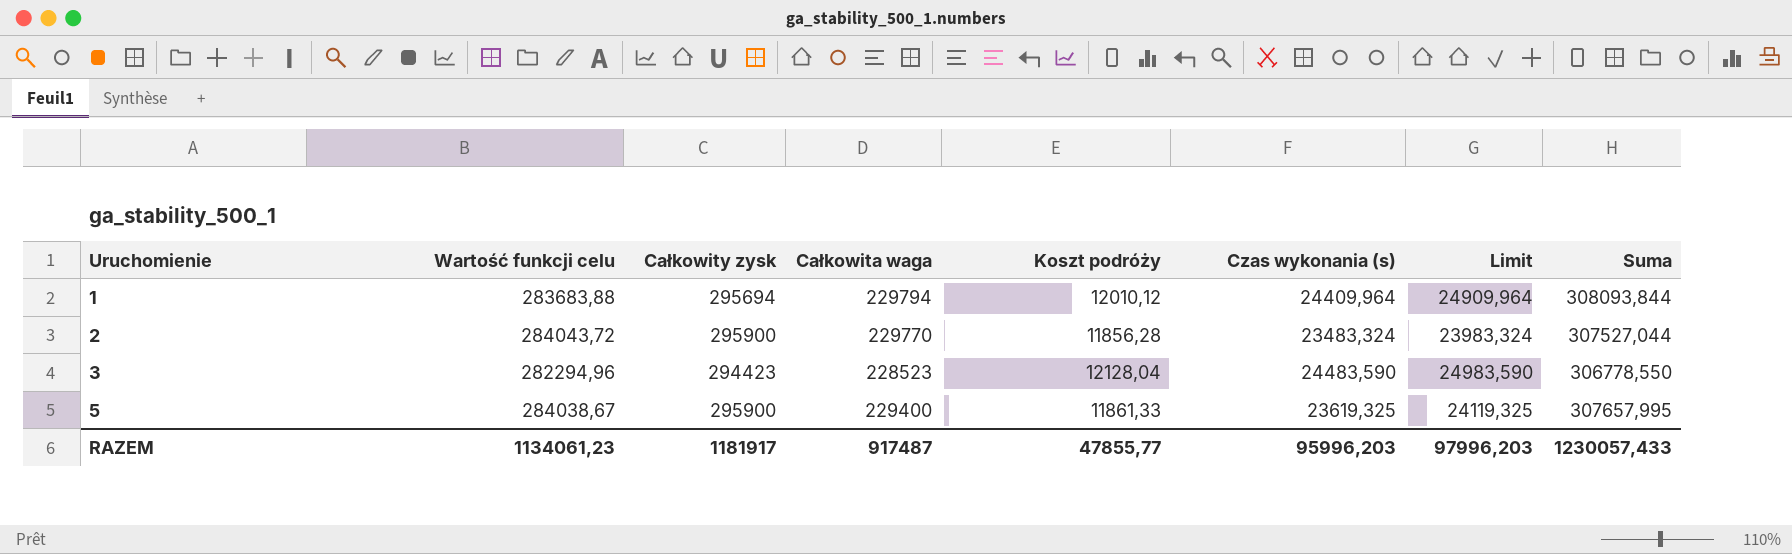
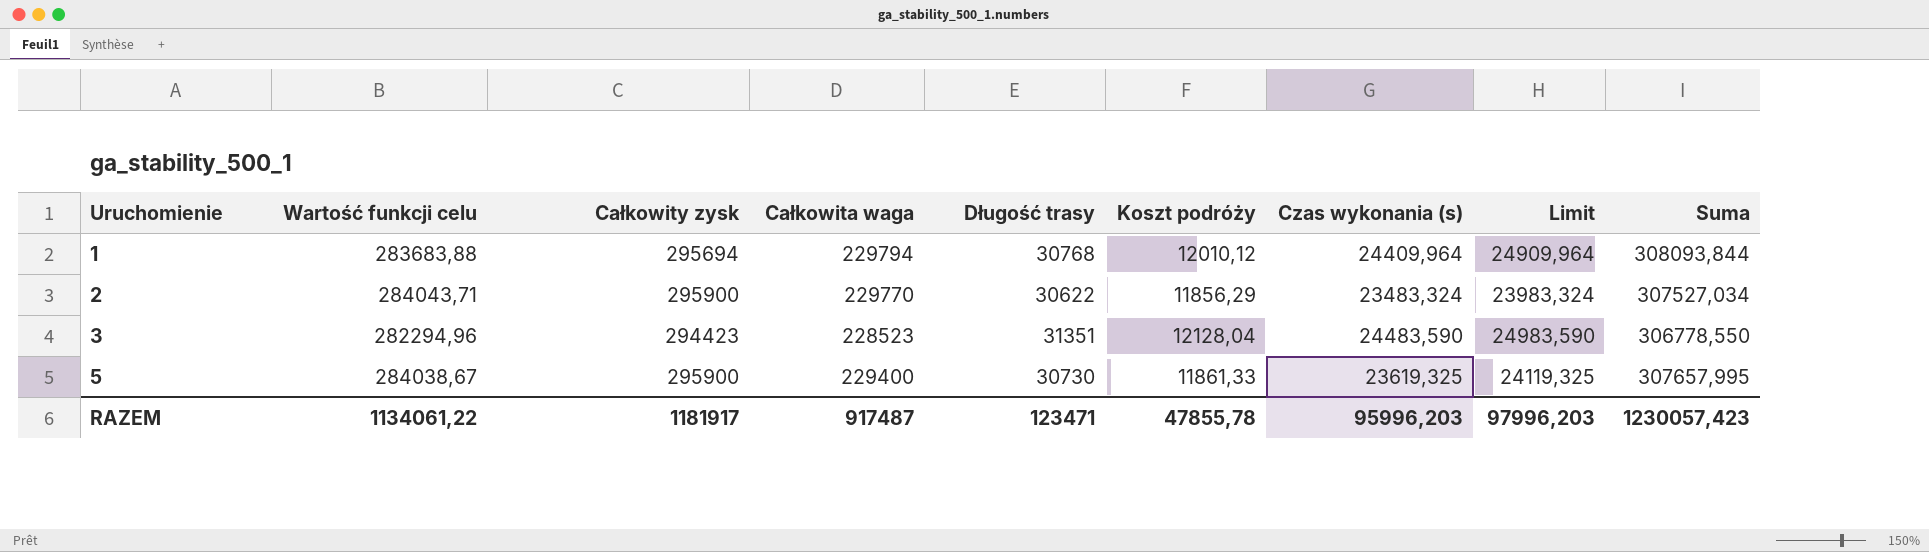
column Długość trasy | position: none -> 5
2 | Wartość funkcji celu: 284043,72 -> 284043,71
2 | Koszt podróży: 11856,28 -> 11856,29
2 | Suma: 307527,044 -> 307527,034
RAZEM | Wartość funkcji celu: 1134061,23 -> 1134061,22
RAZEM | Koszt podróży: 47855,77 -> 47855,78
RAZEM | Suma: 1230057,433 -> 1230057,423

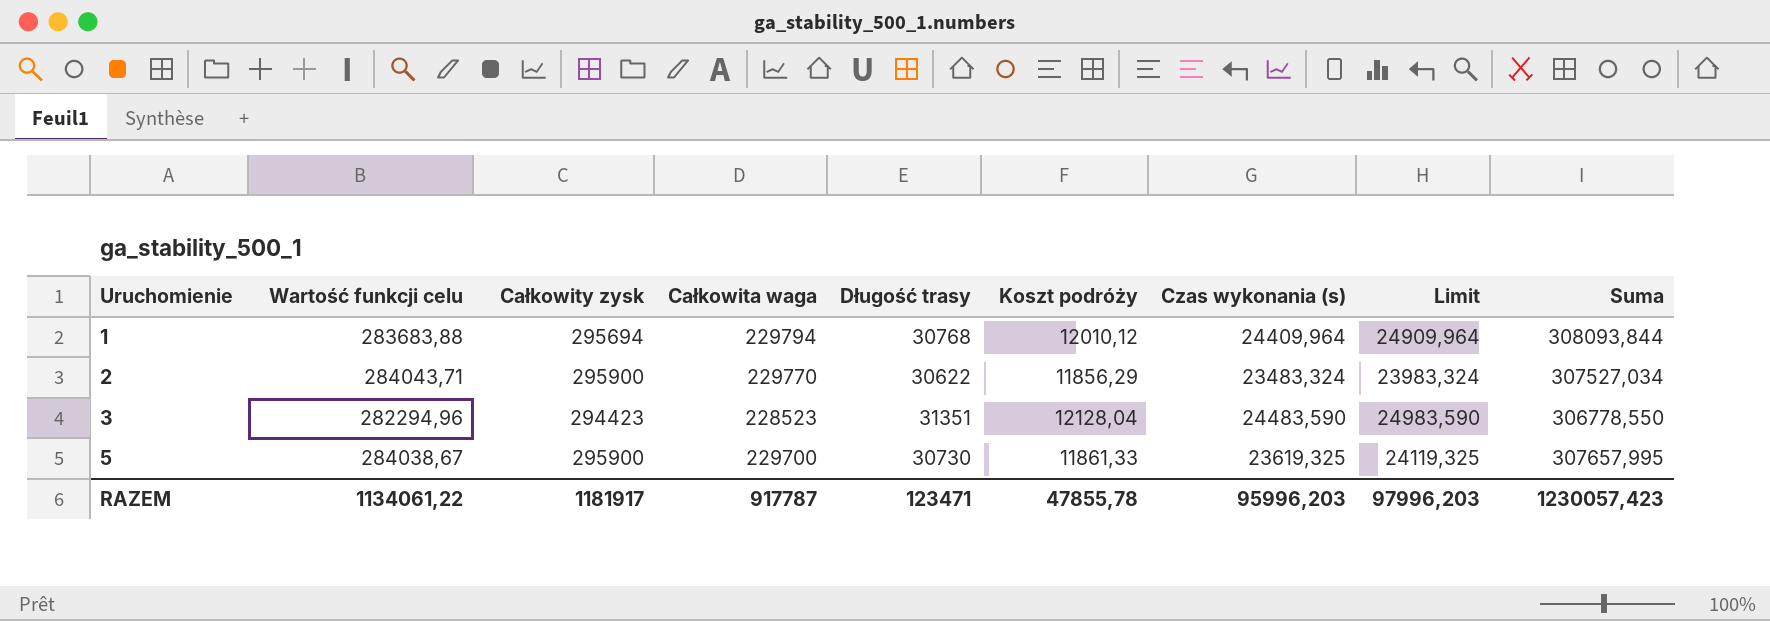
5 | Całkowita waga: 229400 -> 229700
RAZEM | Całkowita waga: 917487 -> 917787

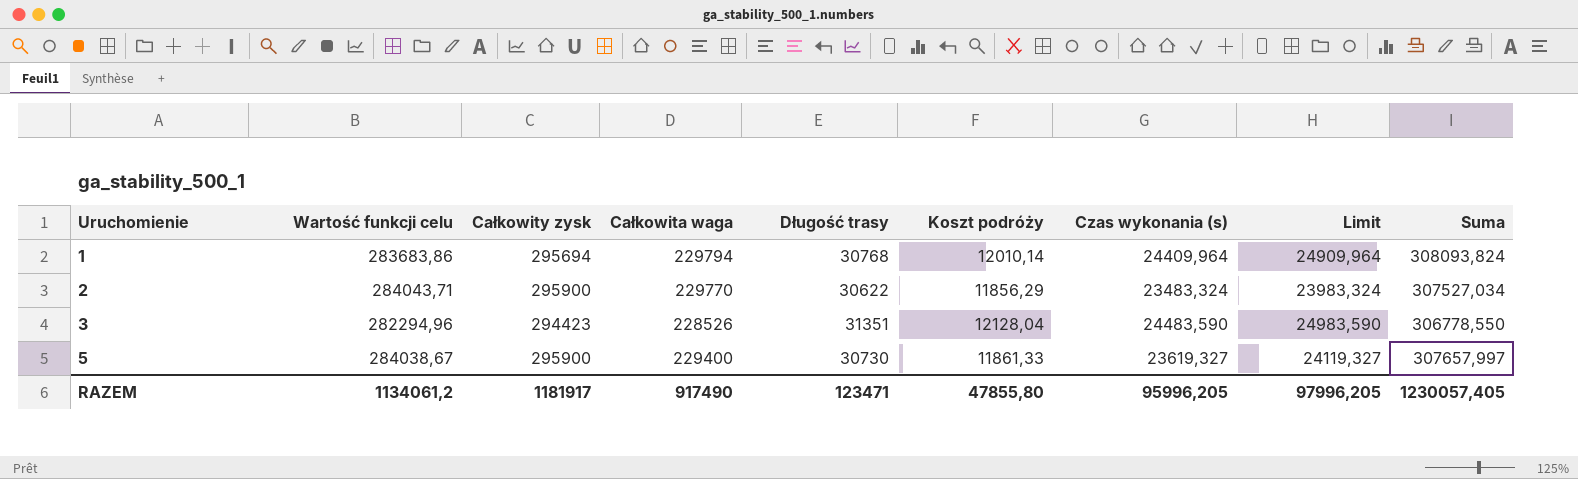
1 | Wartość funkcji celu: 283683,88 -> 283683,86
1 | Koszt podróży: 12010,12 -> 12010,14
1 | Suma: 308093,844 -> 308093,824
3 | Całkowita waga: 228523 -> 228526
5 | Całkowita waga: 229700 -> 229400
5 | Czas wykonania (s): 23619,325 -> 23619,327
5 | Limit: 24119,325 -> 24119,327
5 | Suma: 307657,995 -> 307657,997
RAZEM | Wartość funkcji celu: 1134061,22 -> 1134061,2
RAZEM | Całkowita waga: 917787 -> 917490
RAZEM | Koszt podróży: 47855,78 -> 47855,80
RAZEM | Czas wykonania (s): 95996,203 -> 95996,205
RAZEM | Limit: 97996,203 -> 97996,205
RAZEM | Suma: 1230057,423 -> 1230057,405

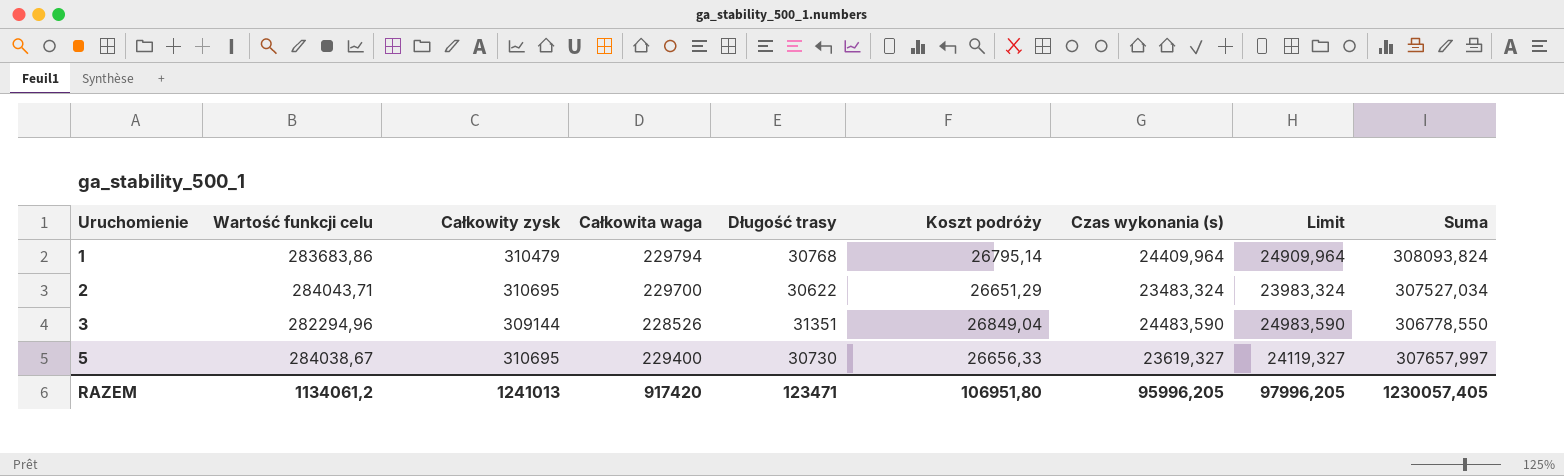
1 | Całkowity zysk: 295694 -> 310479
1 | Koszt podróży: 12010,14 -> 26795,14
2 | Całkowity zysk: 295900 -> 310695
2 | Całkowita waga: 229770 -> 229700
2 | Koszt podróży: 11856,29 -> 26651,29
3 | Całkowity zysk: 294423 -> 309144
3 | Koszt podróży: 12128,04 -> 26849,04
5 | Całkowity zysk: 295900 -> 310695
5 | Koszt podróży: 11861,33 -> 26656,33
RAZEM | Całkowity zysk: 1181917 -> 1241013
RAZEM | Całkowita waga: 917490 -> 917420
RAZEM | Koszt podróży: 47855,80 -> 106951,80

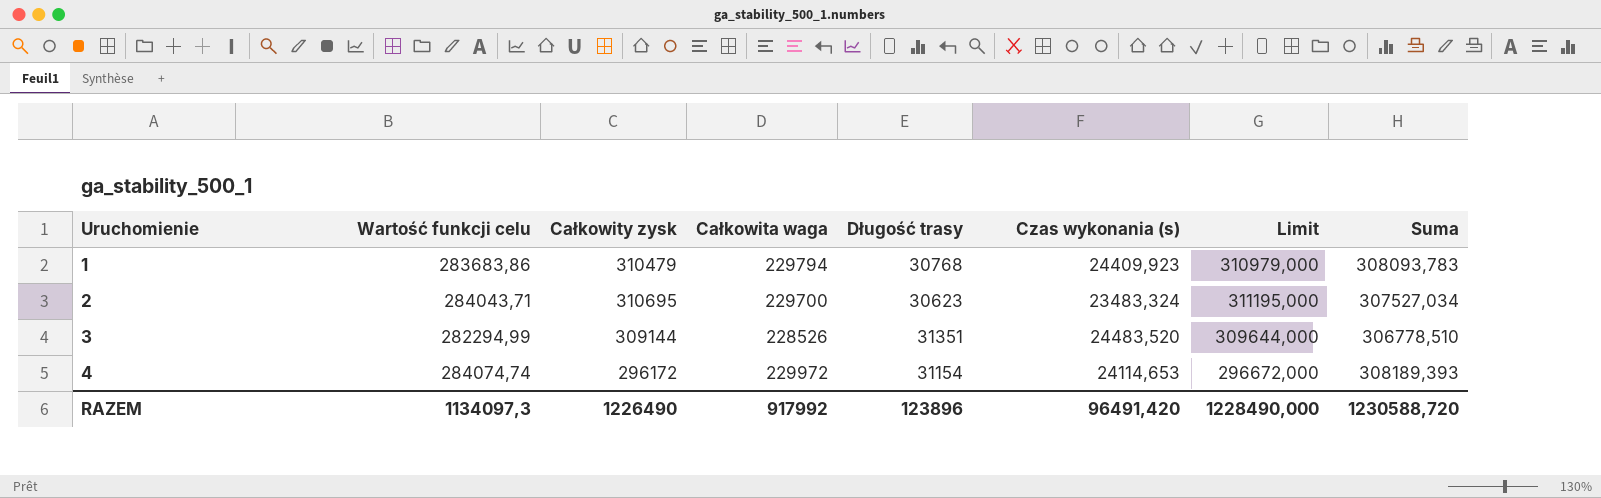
column Koszt podróży | formula: [Całkowity zysk] - [Wartość funkcji celu] -> none
column Limit | formula: [Czas wykonania (s)] + 500 -> [Całkowity zysk] + 500
row 5: 284038,67 | 310695 | 229400 | 30730 | 26656,33 | 23619,327 | 24119,327 | 307657,997 -> none
1 | Czas wykonania (s): 24409,964 -> 24409,923
1 | Suma: 308093,824 -> 308093,783
2 | Długość trasy: 30622 -> 30623
3 | Wartość funkcji celu: 282294,96 -> 282294,99
3 | Czas wykonania (s): 24483,590 -> 24483,520
3 | Suma: 306778,550 -> 306778,510
row 4: none -> 284074,74 | 296172 | 229972 | 31154 | 24114,653 | 296672,000 | 308189,393
RAZEM | Wartość funkcji celu: 1134061,2 -> 1134097,3
RAZEM | Całkowity zysk: 1241013 -> 1226490
RAZEM | Całkowita waga: 917420 -> 917992
RAZEM | Długość trasy: 123471 -> 123896
RAZEM | Czas wykonania (s): 95996,205 -> 96491,420
RAZEM | Limit: 97996,205 -> 1228490,000
RAZEM | Suma: 1230057,405 -> 1230588,720

